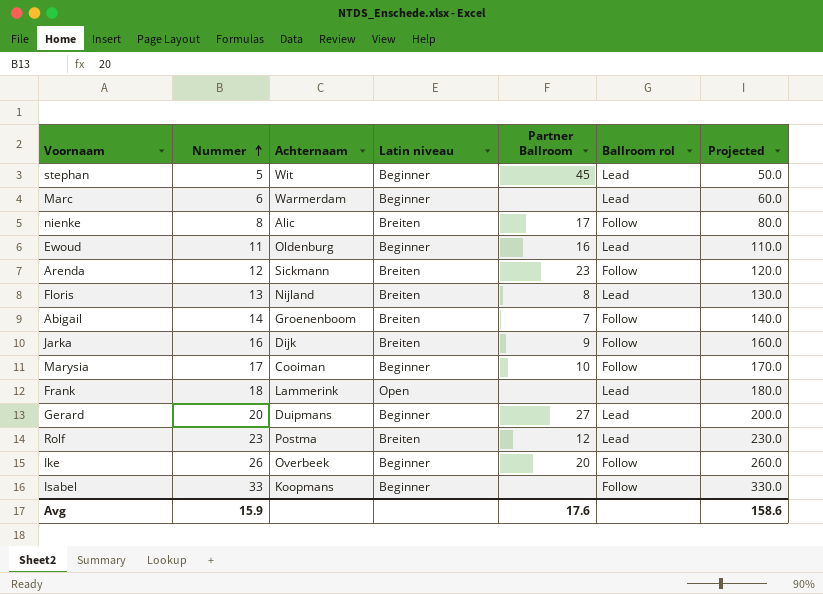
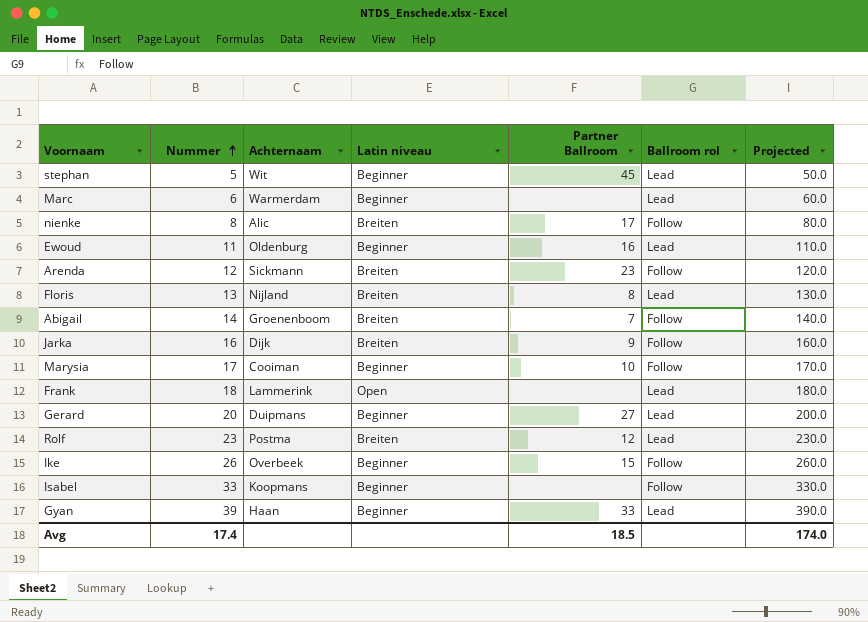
Ike | Partner Ballroom: 20 -> 15
row Gyan: none -> 39 | Haan | Beginner | 33 | Lead | 390.0
Avg | Nummer: 15.9 -> 17.4
Avg | Partner Ballroom: 17.6 -> 18.5
Avg | Projected: 158.6 -> 174.0

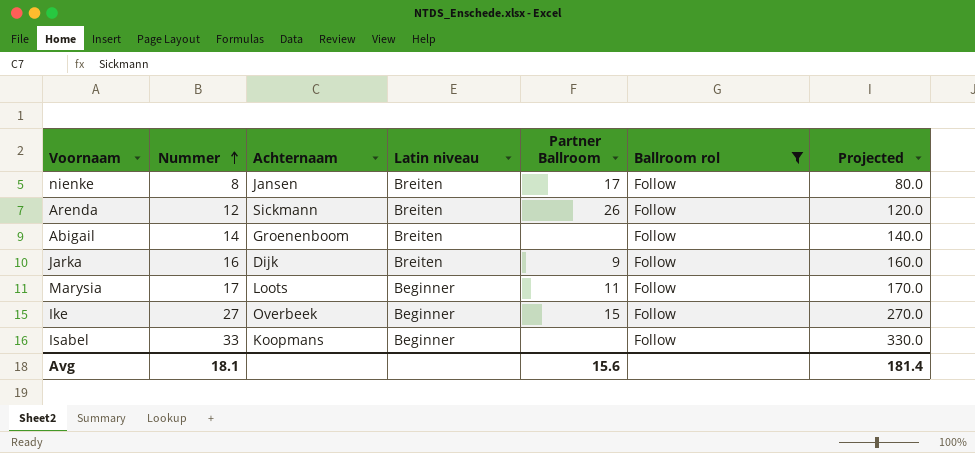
filter: none -> Ballroom rol = Follow
nienke | Achternaam: Alic -> Jansen
Arenda | Partner Ballroom: 23 -> 26
Abigail | Partner Ballroom: 7 -> none
Marysia | Achternaam: Cooiman -> Loots
Marysia | Partner Ballroom: 10 -> 11
Ike | Nummer: 26 -> 27
Ike | Projected: 260.0 -> 270.0
Avg | Nummer: 17.4 -> 18.1
Avg | Partner Ballroom: 18.5 -> 15.6
Avg | Projected: 174.0 -> 181.4

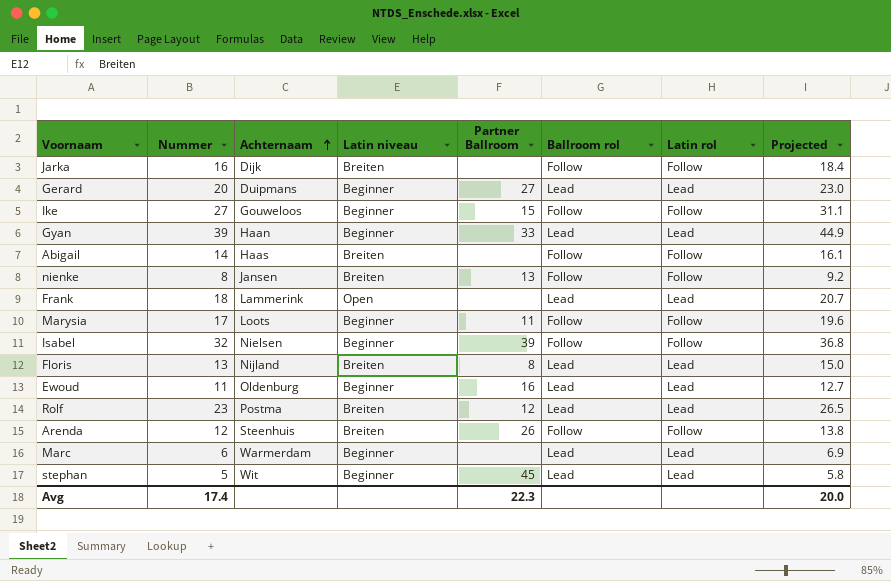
filter: Ballroom rol = Follow -> none
row order: Nummer ascending -> Achternaam ascending
column Latin rol | position: none -> 7
column Projected | formula: [Nummer] * 10 -> [Nummer] * 1.15
Jarka | Partner Ballroom: 9 -> none
Ike | Achternaam: Overbeek -> Gouweloos
Abigail | Achternaam: Groenenboom -> Haas
nienke | Partner Ballroom: 17 -> 13
Isabel | Nummer: 33 -> 32
Isabel | Achternaam: Koopmans -> Nielsen
Isabel | Partner Ballroom: none -> 39
Arenda | Achternaam: Sickmann -> Steenhuis
Avg | Nummer: 18.1 -> 17.4
Avg | Partner Ballroom: 15.6 -> 22.3
Avg | Projected: 181.4 -> 20.0

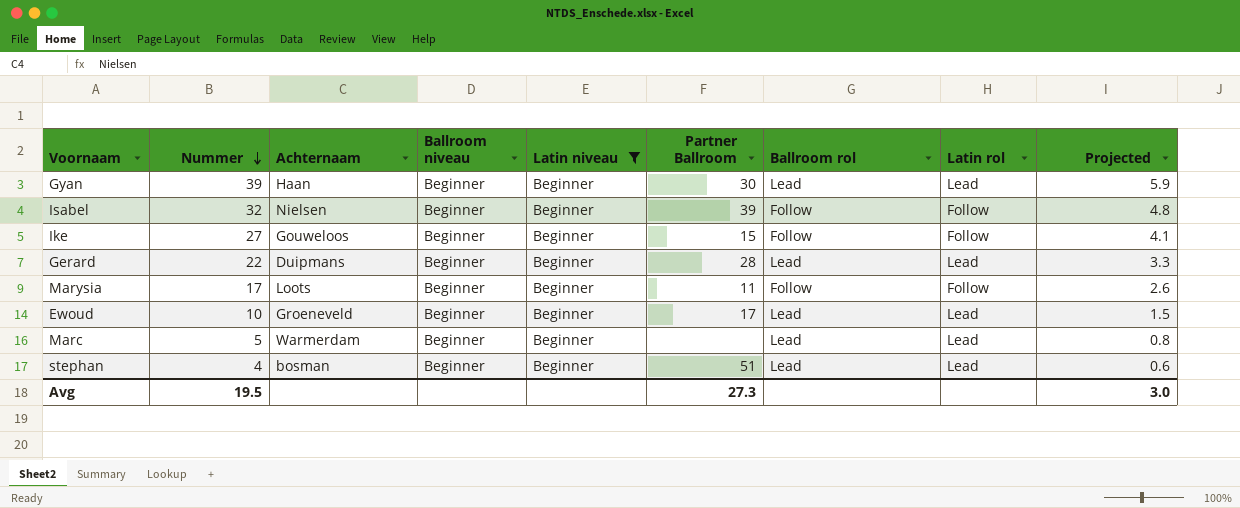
filter: none -> Latin niveau = Beginner
row order: Achternaam ascending -> Nummer descending
column Ballroom niveau | position: none -> 4
column Projected | formula: [Nummer] * 1.15 -> [Nummer] * 0.15
Gyan | Partner Ballroom: 33 -> 30
Gerard | Nummer: 20 -> 22
Gerard | Partner Ballroom: 27 -> 28
Ewoud | Nummer: 11 -> 10
Ewoud | Achternaam: Oldenburg -> Groeneveld
Ewoud | Partner Ballroom: 16 -> 17
Marc | Nummer: 6 -> 5
stephan | Nummer: 5 -> 4
stephan | Achternaam: Wit -> bosman
stephan | Partner Ballroom: 45 -> 51
Avg | Nummer: 17.4 -> 19.5
Avg | Partner Ballroom: 22.3 -> 27.3
Avg | Projected: 20.0 -> 3.0

